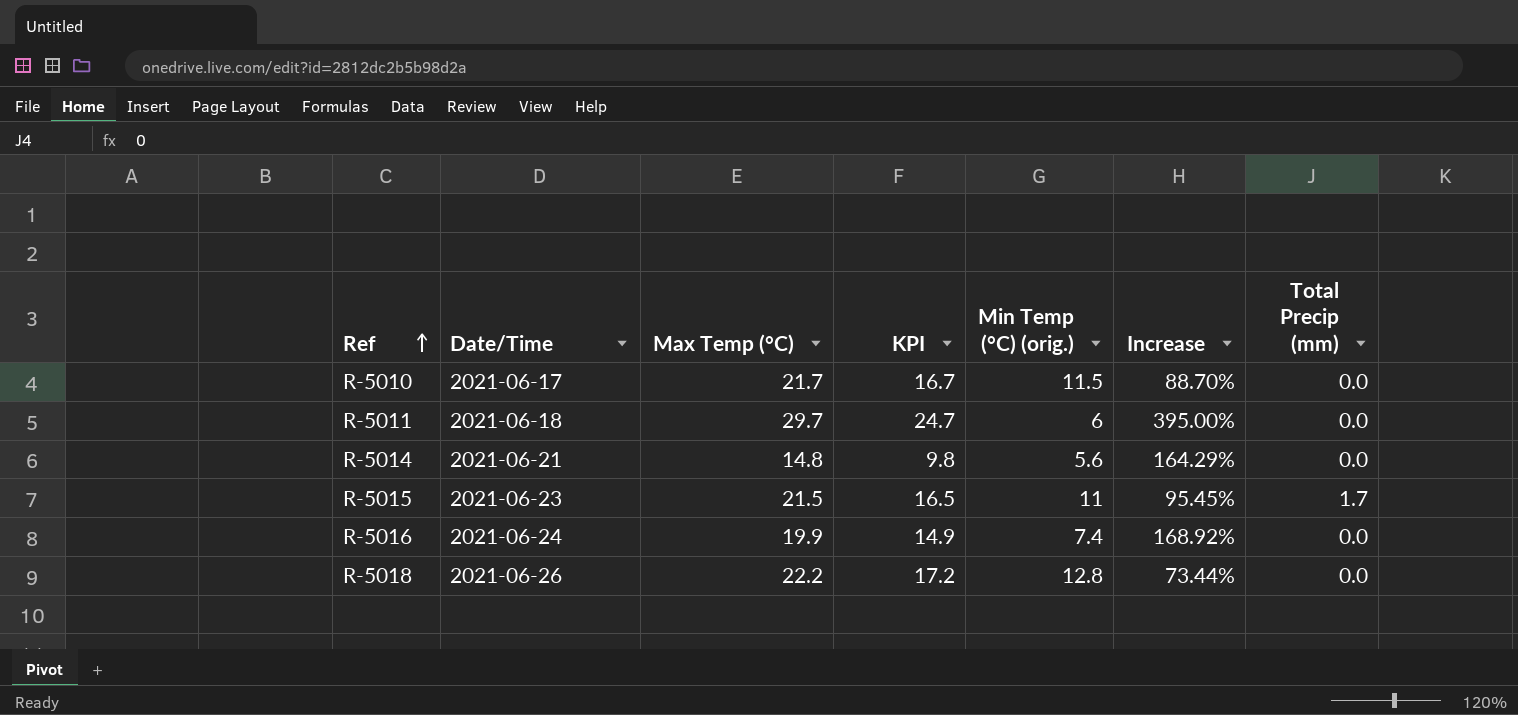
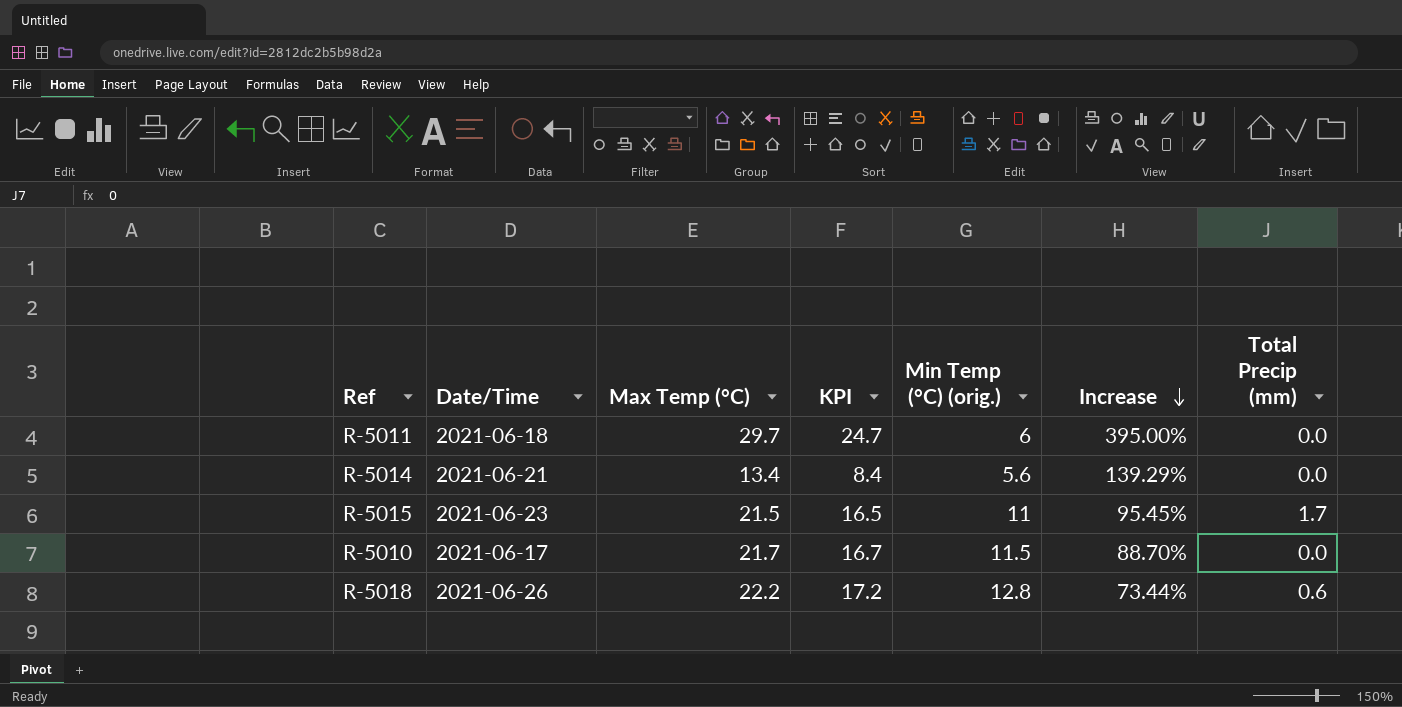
row order: Ref ascending -> Increase descending
row R-5016: 2021-06-24 | 19.9 | 14.9 | 7.4 | 168.92% | 0.0 -> none
R-5014 | Max Temp (°C): 14.8 -> 13.4
R-5014 | KPI: 9.8 -> 8.4
R-5014 | Increase: 164.29% -> 139.29%
R-5018 | Total Precip (mm): 0.0 -> 0.6

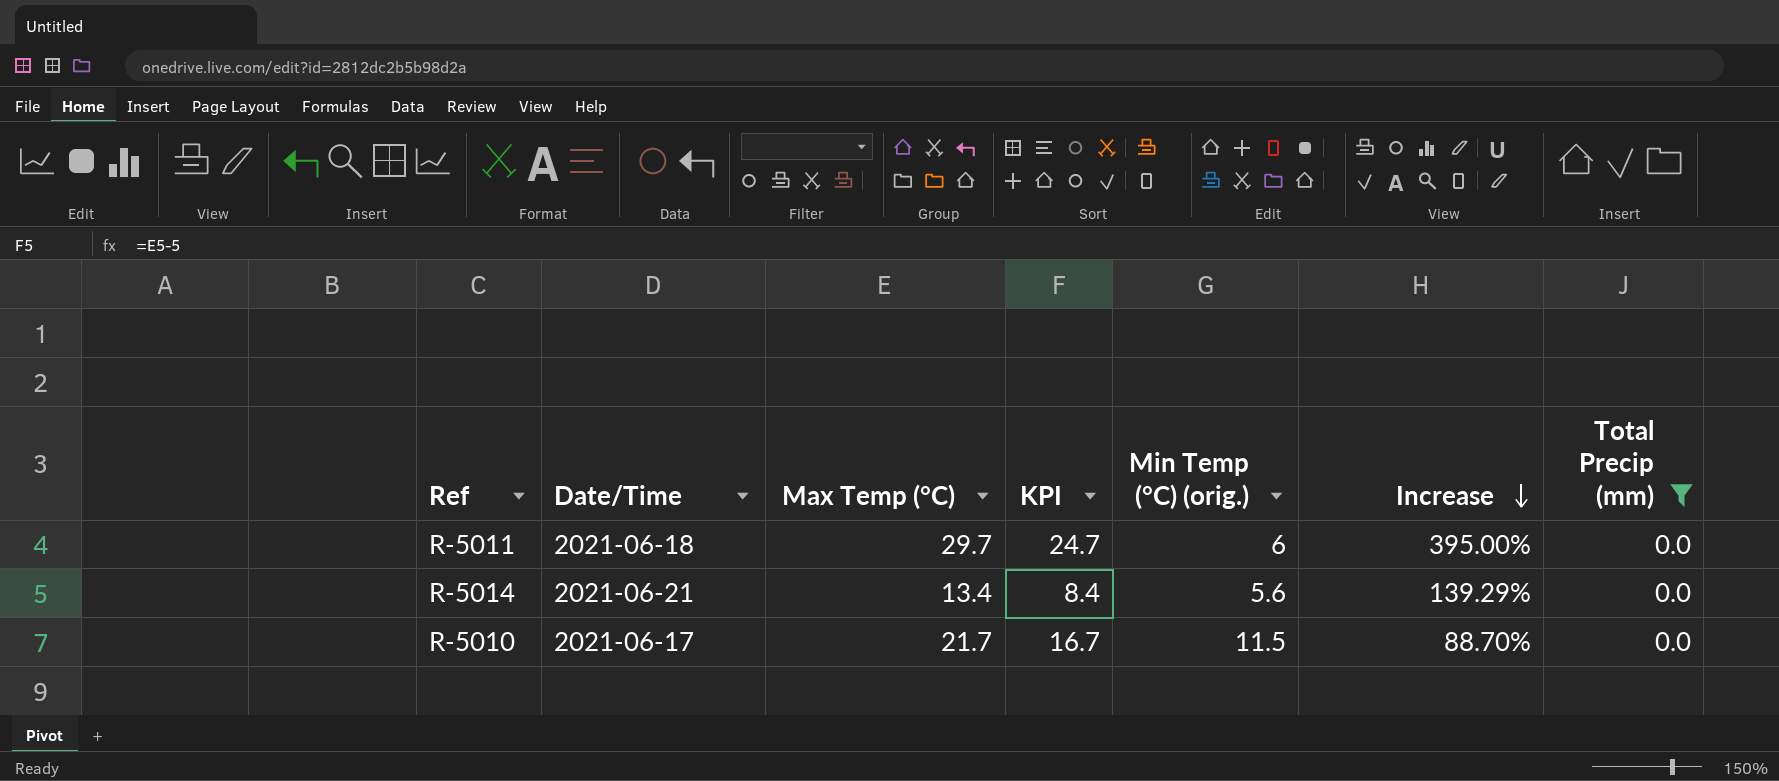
filter: none -> Total Precip (mm) = 0.0

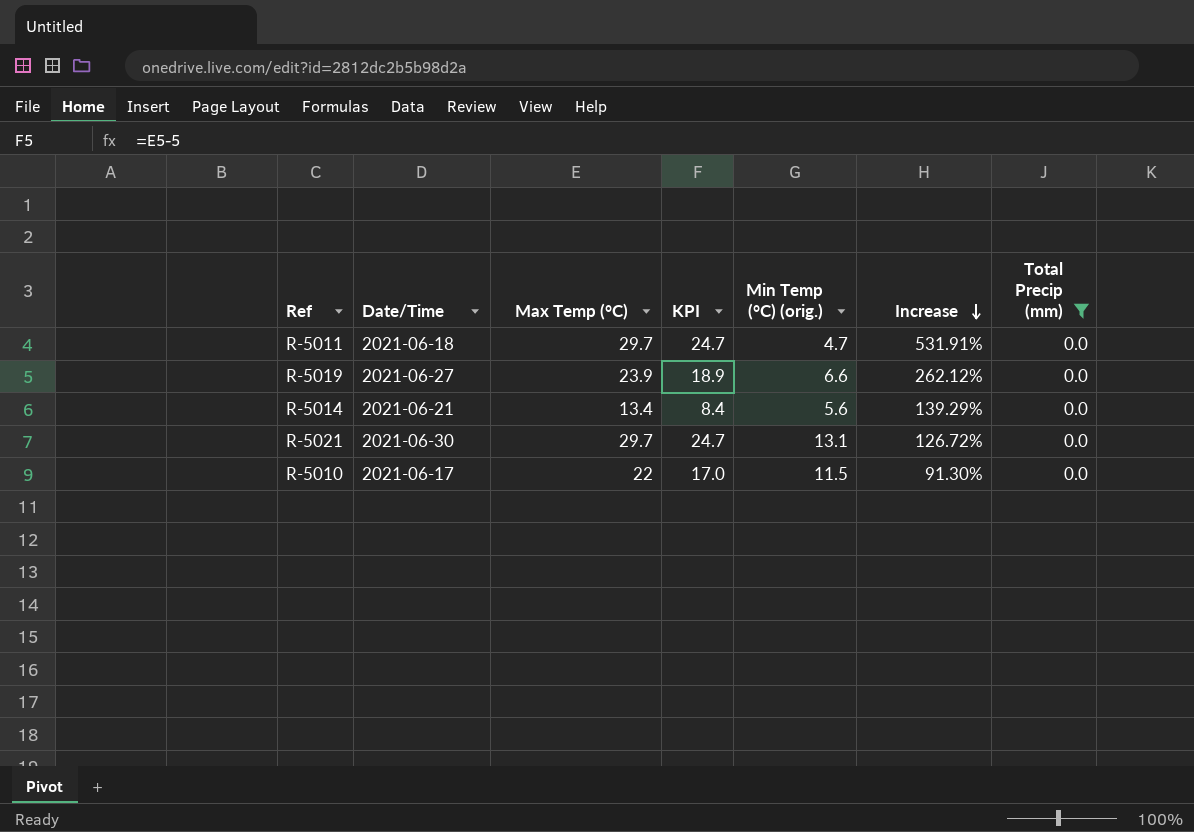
R-5011 | Min Temp (°C) (orig.): 6 -> 4.7
R-5011 | Increase: 395.00% -> 531.91%
row R-5019: none -> 2021-06-27 | 23.9 | 18.9 | 6.6 | 262.12% | 0.0
row R-5021: none -> 2021-06-30 | 29.7 | 24.7 | 13.1 | 126.72% | 0.0
R-5010 | Max Temp (°C): 21.7 -> 22
R-5010 | KPI: 16.7 -> 17.0
R-5010 | Increase: 88.70% -> 91.30%

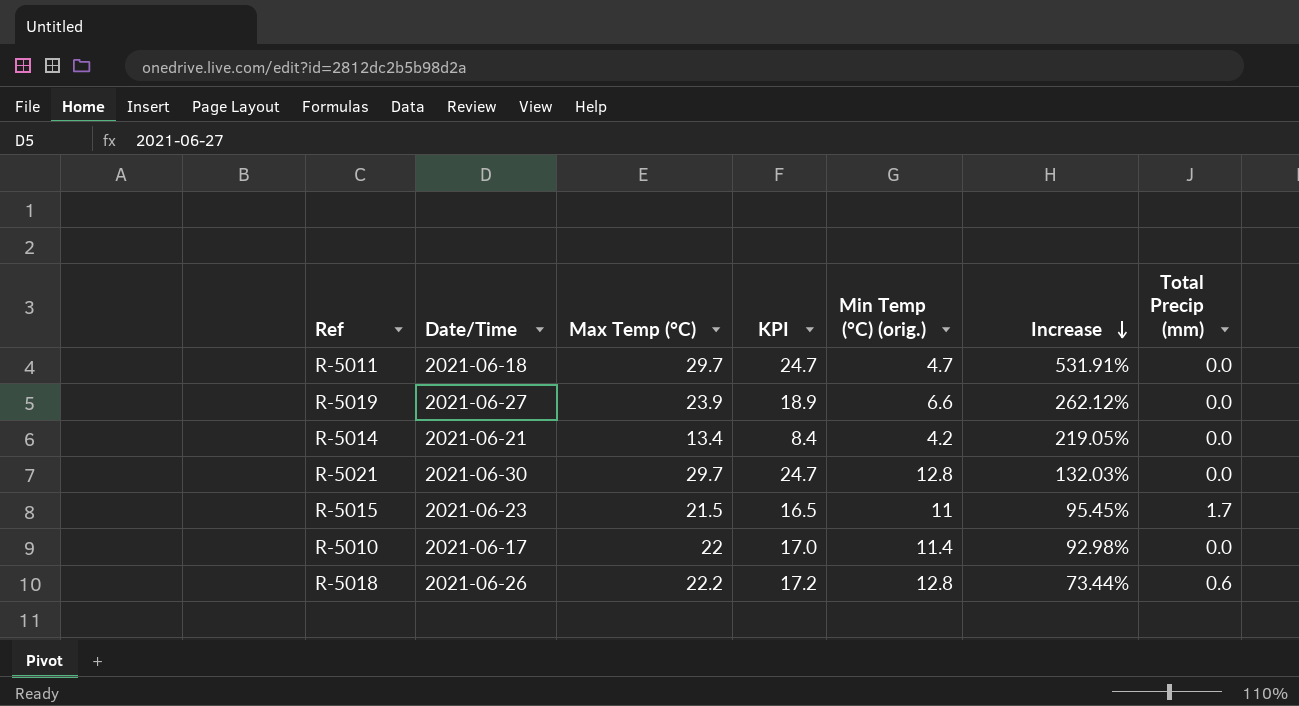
filter: Total Precip (mm) = 0.0 -> none
R-5014 | Min Temp (°C) (orig.): 5.6 -> 4.2
R-5014 | Increase: 139.29% -> 219.05%
R-5021 | Min Temp (°C) (orig.): 13.1 -> 12.8
R-5021 | Increase: 126.72% -> 132.03%
R-5010 | Min Temp (°C) (orig.): 11.5 -> 11.4
R-5010 | Increase: 91.30% -> 92.98%

